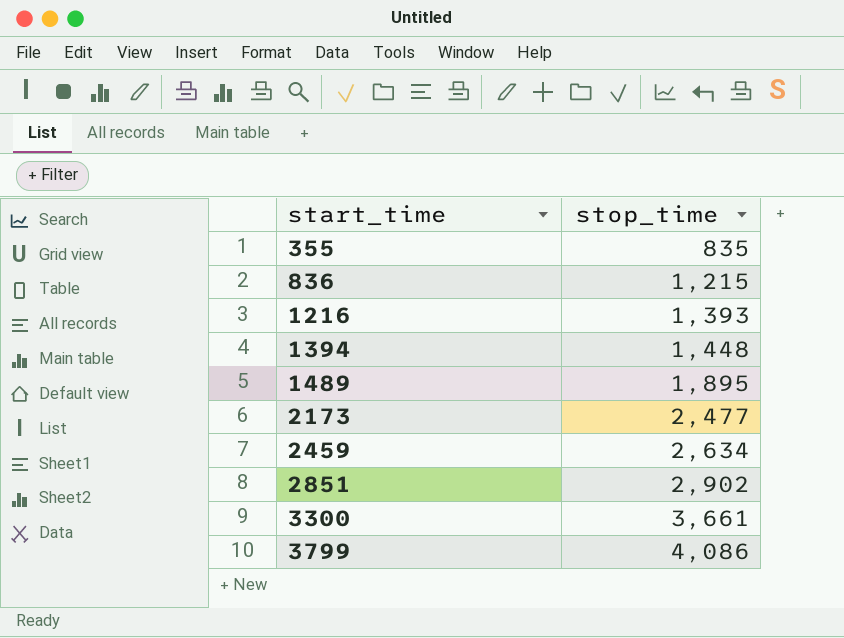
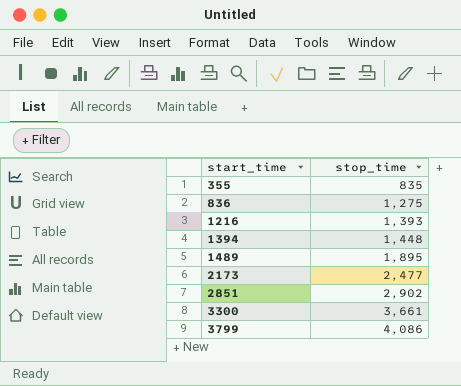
row 2459: 2,634 -> none
836 | stop_time: 1,215 -> 1,275

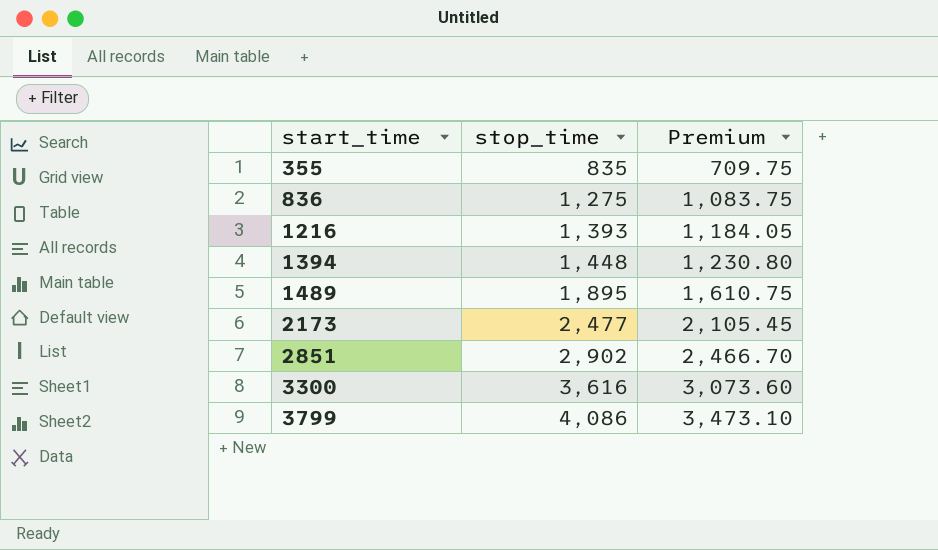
column Premium | formula: none -> [stop_time] * 0.85
3300 | stop_time: 3,661 -> 3,616

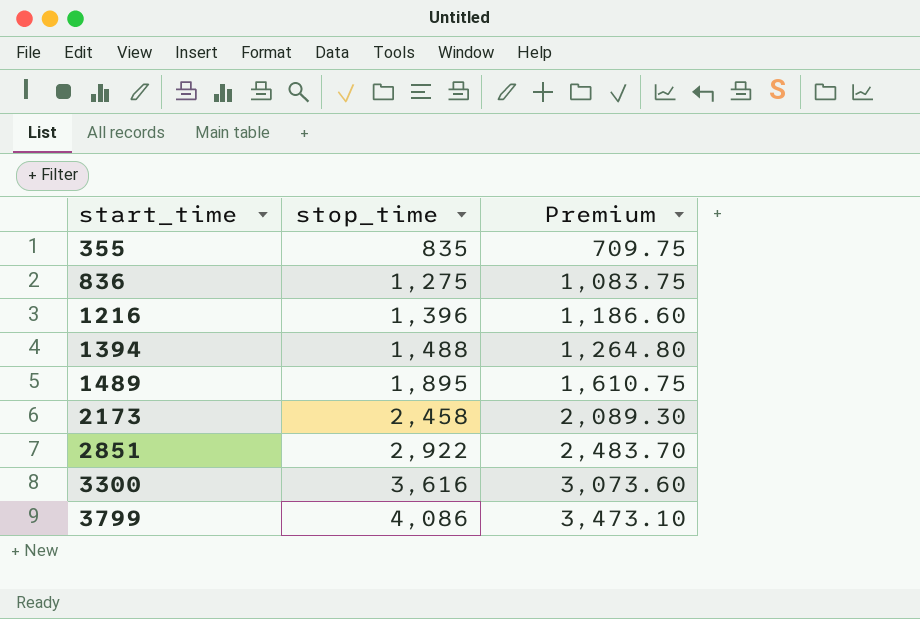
1216 | stop_time: 1,393 -> 1,396
1216 | Premium: 1,184.05 -> 1,186.60
1394 | stop_time: 1,448 -> 1,488
1394 | Premium: 1,230.80 -> 1,264.80
2173 | stop_time: 2,477 -> 2,458
2173 | Premium: 2,105.45 -> 2,089.30
2851 | stop_time: 2,902 -> 2,922
2851 | Premium: 2,466.70 -> 2,483.70

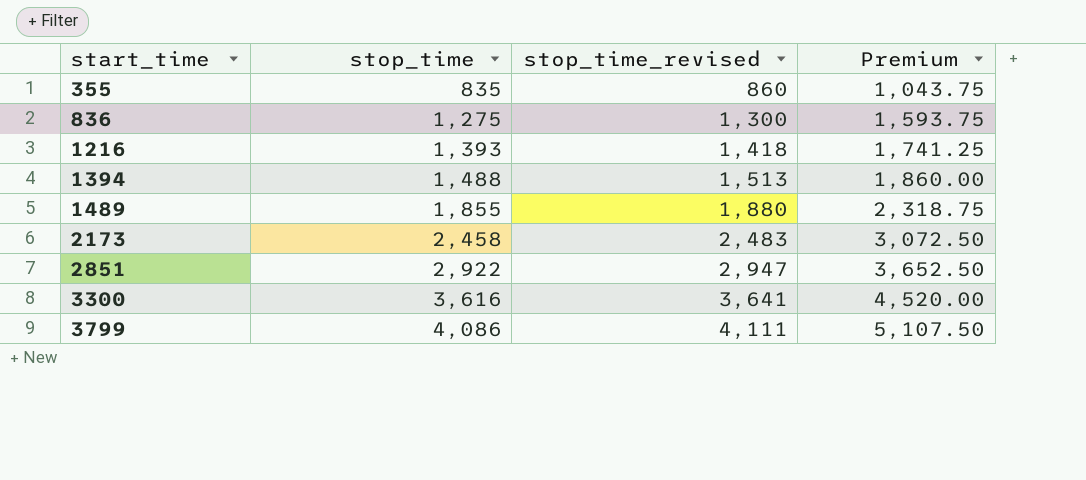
column stop_time_revised | formula: none -> [stop_time] + 25
column Premium | formula: [stop_time] * 0.85 -> [stop_time] * 1.25
1216 | stop_time: 1,396 -> 1,393
1489 | stop_time: 1,895 -> 1,855

